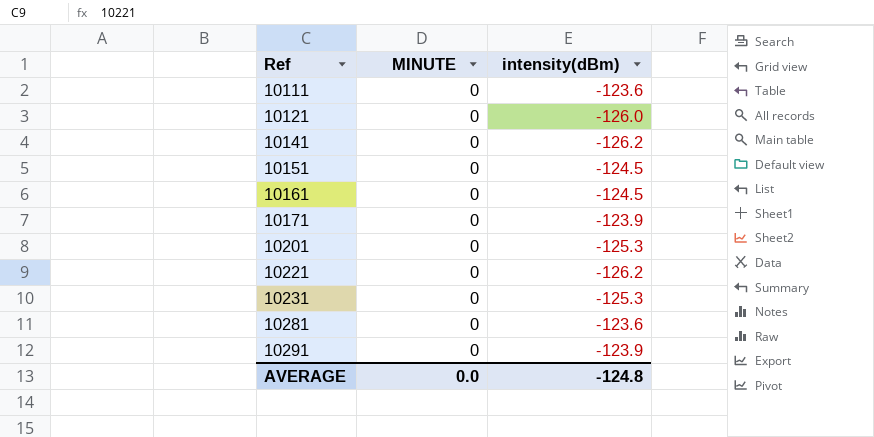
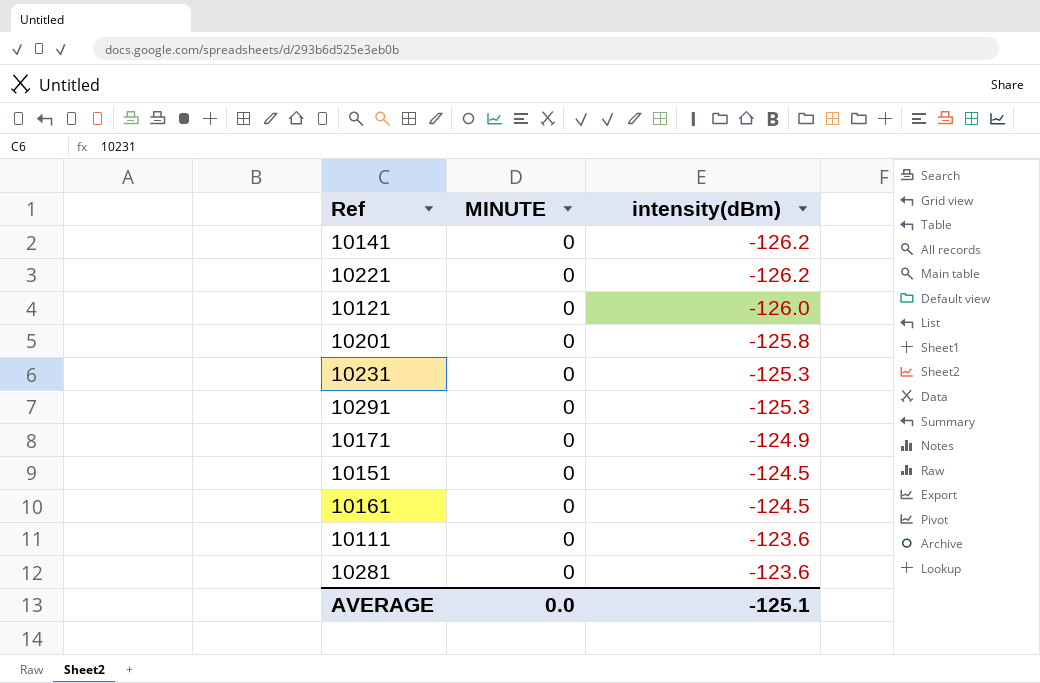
row order: Ref ascending -> intensity(dBm) ascending
10201 | intensity(dBm): -125.3 -> -125.8
10291 | intensity(dBm): -123.9 -> -125.3
10171 | intensity(dBm): -123.9 -> -124.9
AVERAGE | intensity(dBm): -124.8 -> -125.1

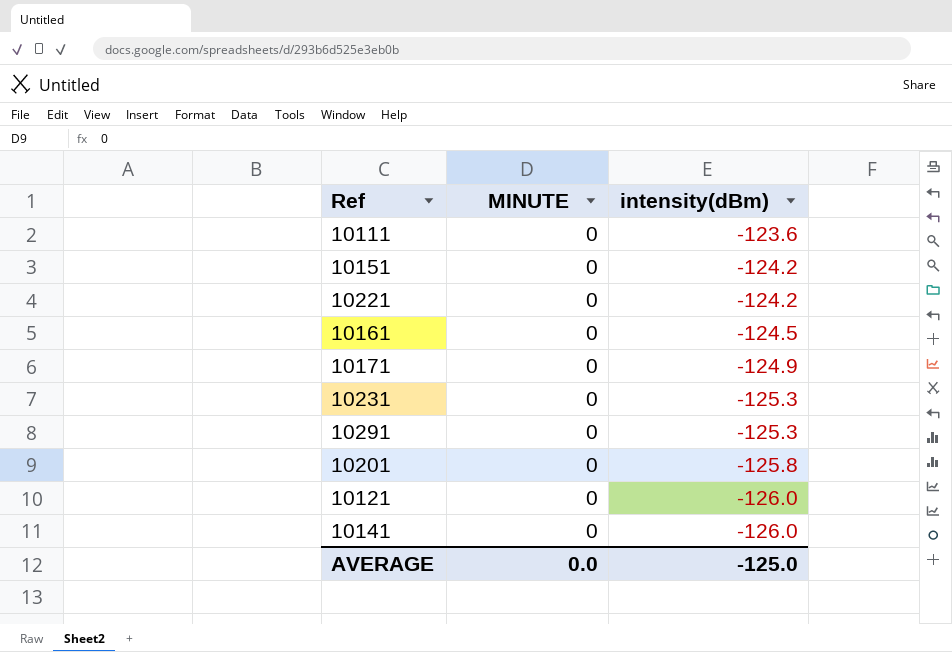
row order: intensity(dBm) ascending -> intensity(dBm) descending
row 10281: 0 | -123.6 -> none
10151 | intensity(dBm): -124.5 -> -124.2
10221 | intensity(dBm): -126.2 -> -124.2
10141 | intensity(dBm): -126.2 -> -126.0
AVERAGE | intensity(dBm): -125.1 -> -125.0

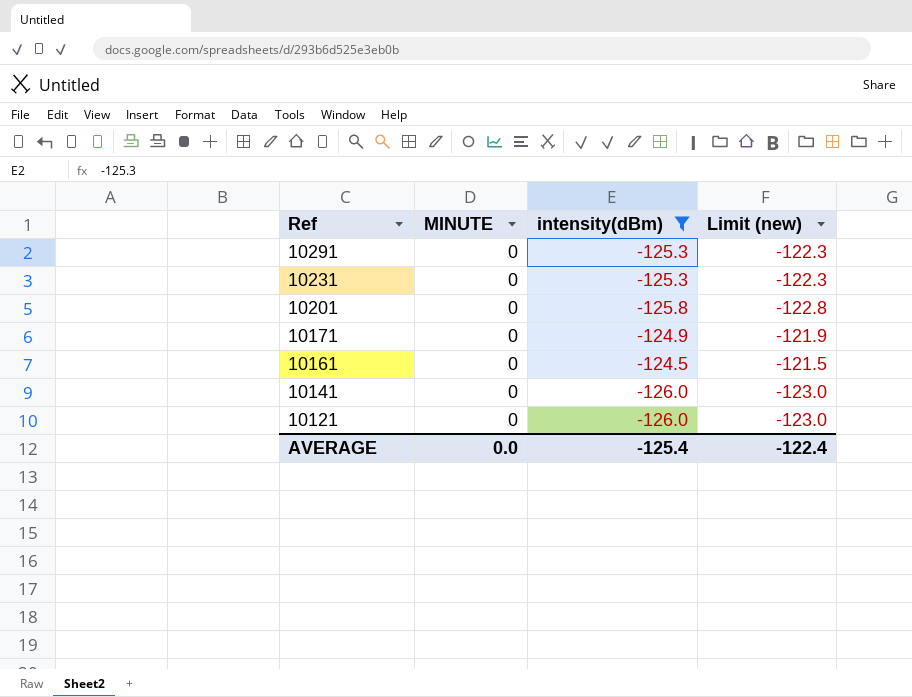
filter: none -> intensity(dBm) <= -124.5
row order: intensity(dBm) descending -> Ref descending
column Limit (new) | formula: none -> [intensity(dBm)] + 3
AVERAGE | intensity(dBm): -125.0 -> -125.4

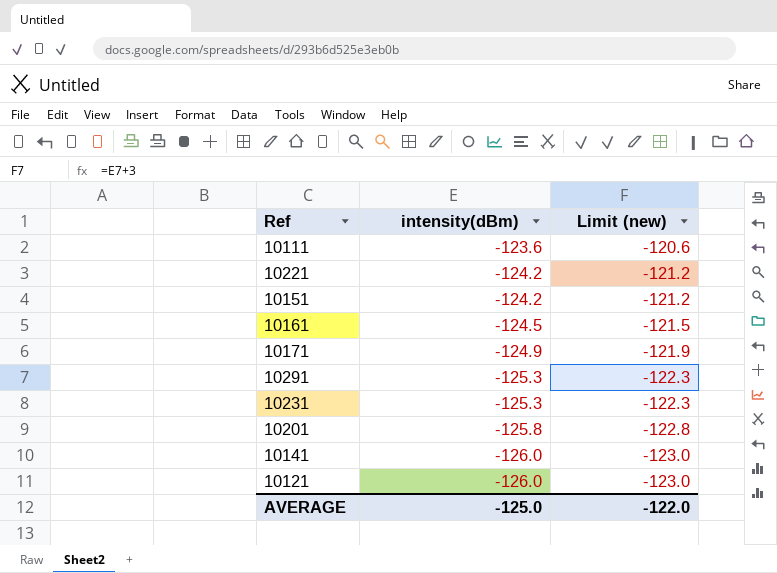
filter: intensity(dBm) <= -124.5 -> none
row order: Ref descending -> intensity(dBm) descending
column MINUTE | position: 2 -> none
AVERAGE | intensity(dBm): -125.4 -> -125.0
AVERAGE | Limit (new): -122.4 -> -122.0

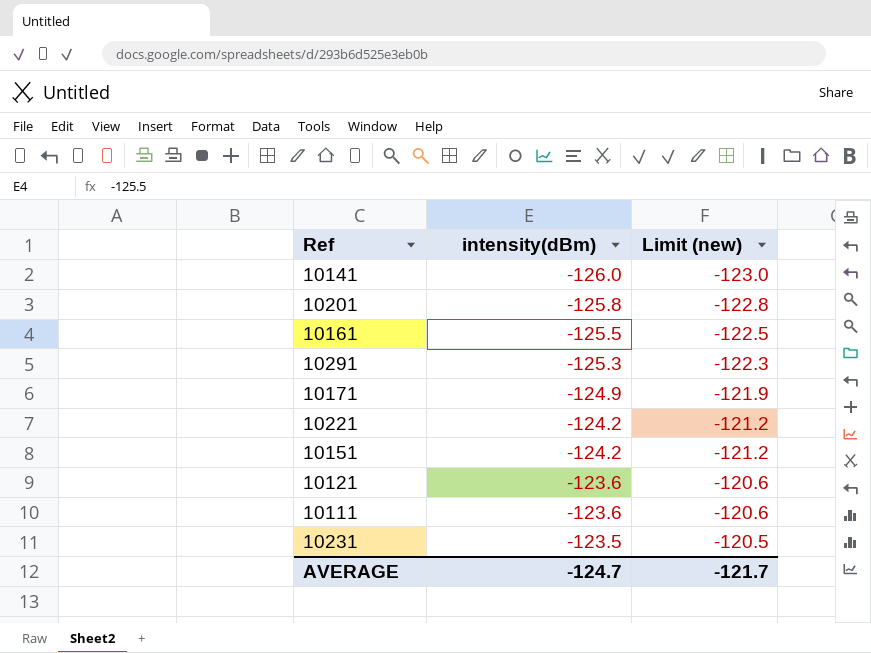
row order: intensity(dBm) descending -> intensity(dBm) ascending
10161 | intensity(dBm): -124.5 -> -125.5
10161 | Limit (new): -121.5 -> -122.5
10121 | intensity(dBm): -126.0 -> -123.6
10121 | Limit (new): -123.0 -> -120.6
10231 | intensity(dBm): -125.3 -> -123.5
10231 | Limit (new): -122.3 -> -120.5
AVERAGE | intensity(dBm): -125.0 -> -124.7
AVERAGE | Limit (new): -122.0 -> -121.7

